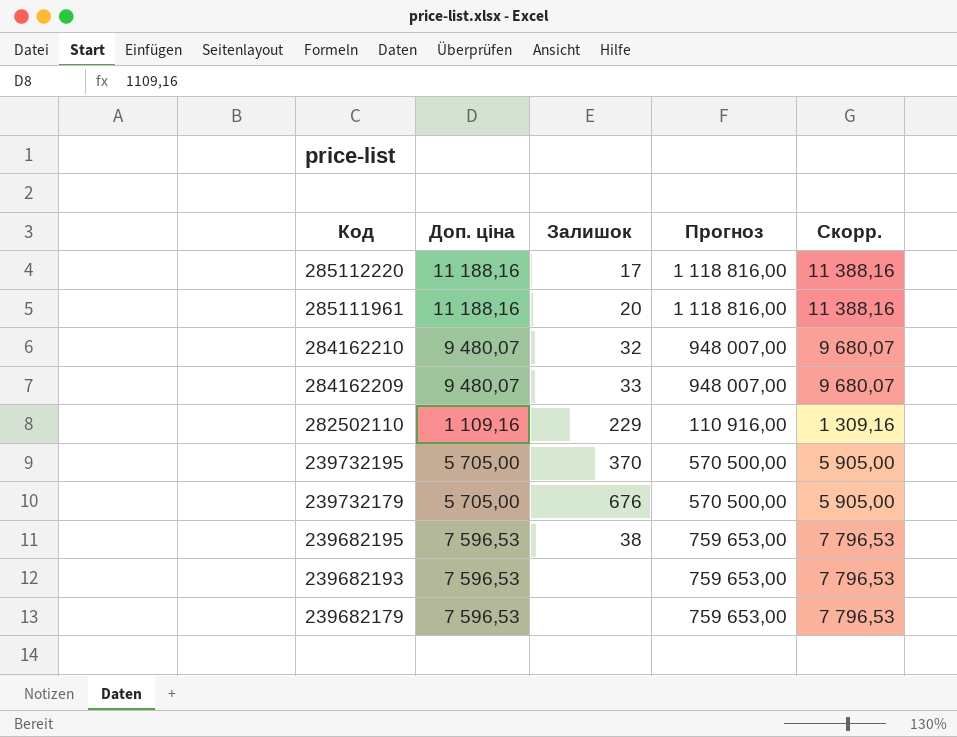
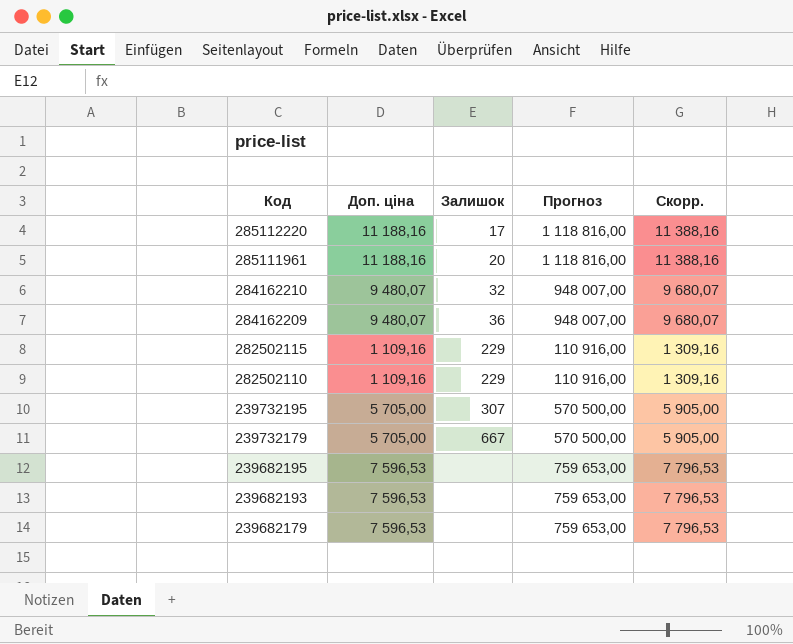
284162209 | Залишок: 33 -> 36
row 282502115: none -> 1 109,16 | 229 | 110 916,00 | 1 309,16
239732195 | Залишок: 370 -> 307
239732179 | Залишок: 676 -> 667
239682195 | Залишок: 38 -> none

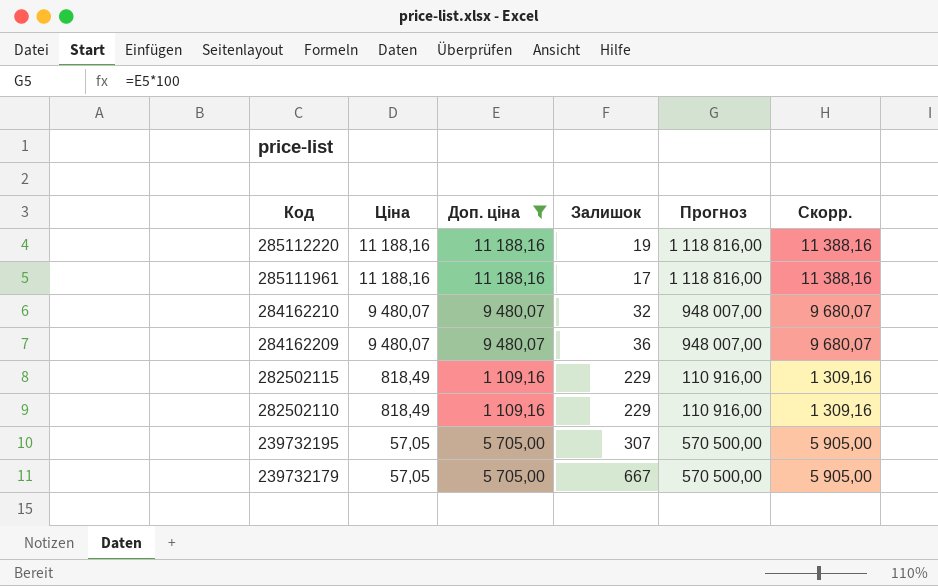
filter: none -> Доп. ціна != 7 596,53
column Ціна | position: none -> 2
285112220 | Залишок: 17 -> 19
285111961 | Залишок: 20 -> 17

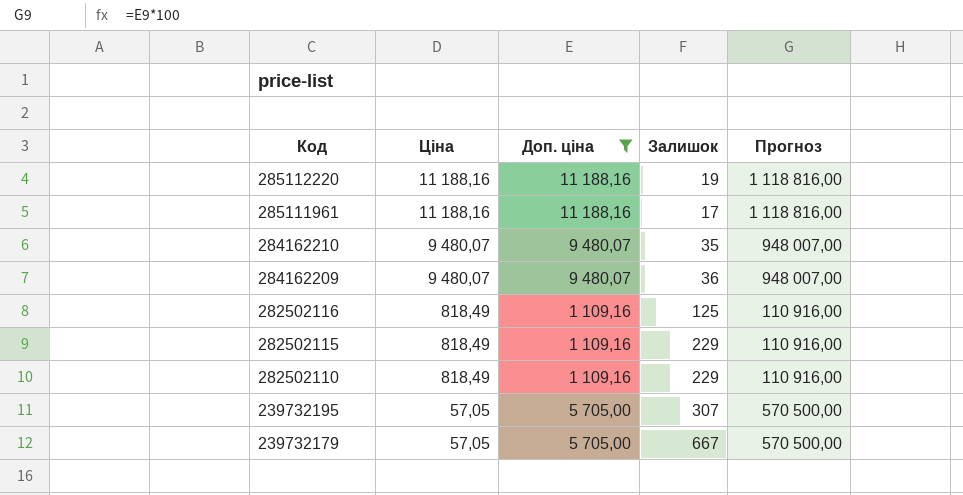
column Скорр. | formula: [Доп. ціна] + 200 -> none
284162210 | Залишок: 32 -> 35
row 282502116: none -> 818,49 | 1 109,16 | 125 | 110 916,00

